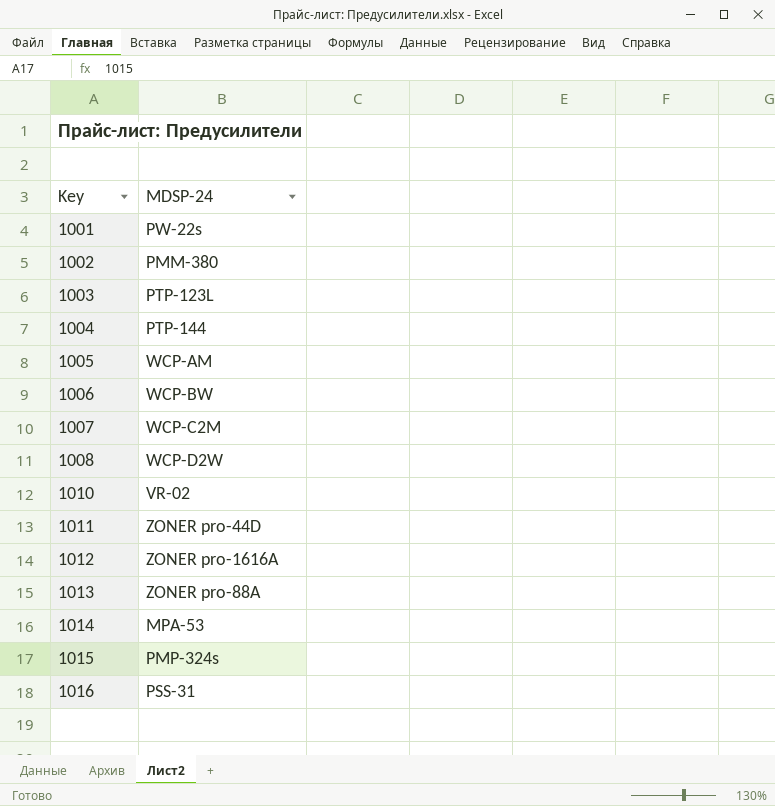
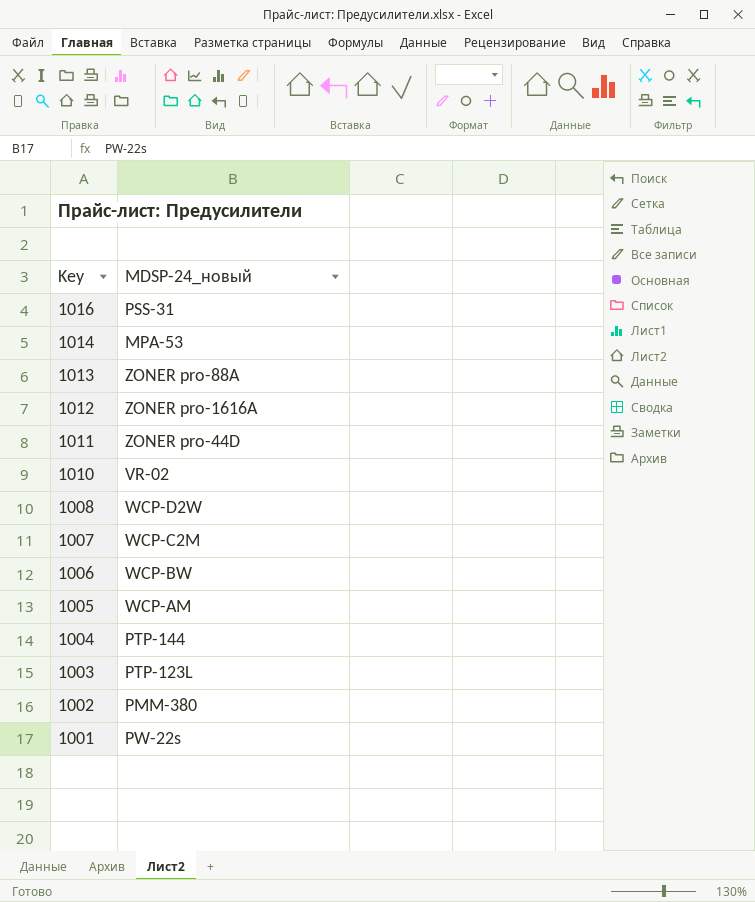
row order: Key ascending -> Key descending
column name: MDSP-24 -> MDSP-24_новый
row 1015: PMP-324s -> none

